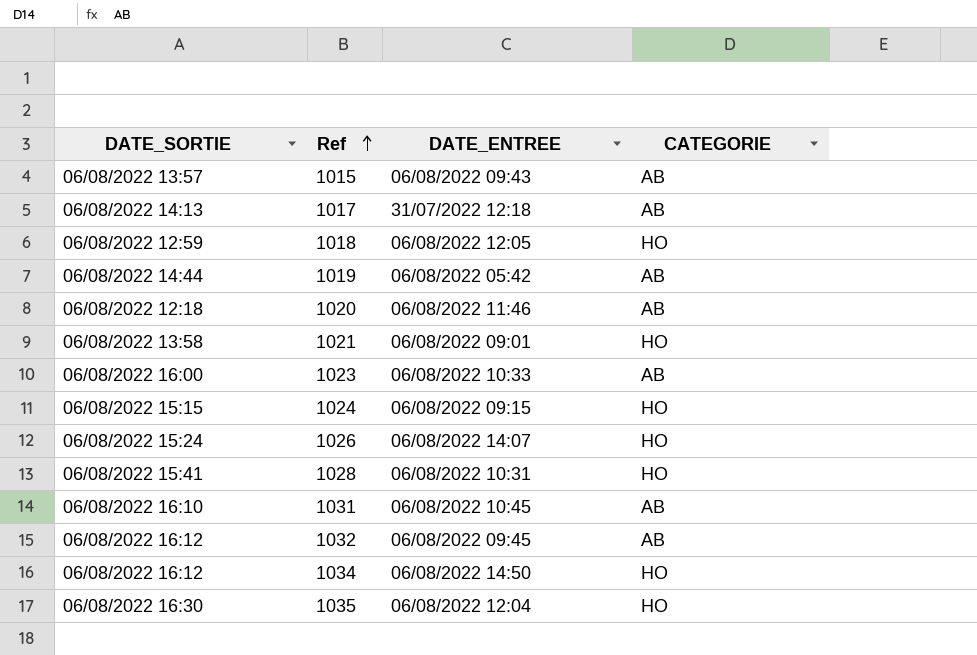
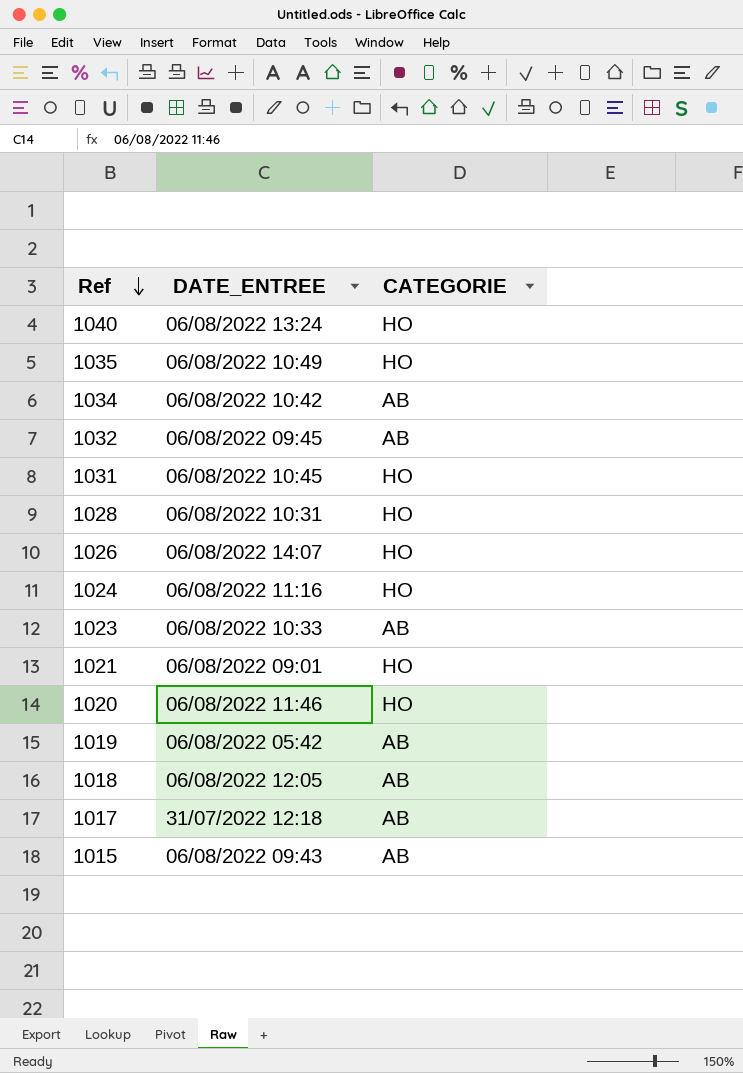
row order: Ref ascending -> Ref descending
column DATE_SORTIE | position: 1 -> none
row 1040: none -> 06/08/2022 13:24 | HO
1035 | DATE_ENTREE: 06/08/2022 12:04 -> 06/08/2022 10:49
1034 | DATE_ENTREE: 06/08/2022 14:50 -> 06/08/2022 10:42
1034 | CATEGORIE: HO -> AB
1031 | CATEGORIE: AB -> HO
1024 | DATE_ENTREE: 06/08/2022 09:15 -> 06/08/2022 11:16
1020 | CATEGORIE: AB -> HO
1018 | CATEGORIE: HO -> AB

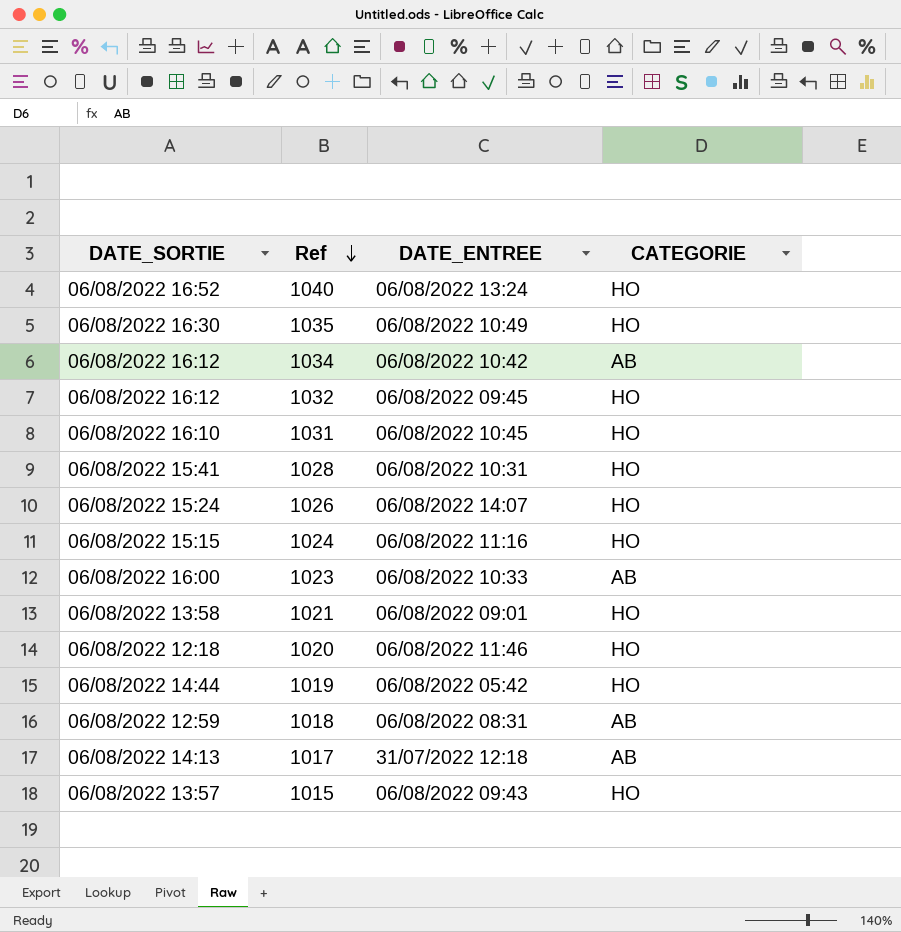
column DATE_SORTIE | position: none -> 1
1032 | CATEGORIE: AB -> HO
1019 | CATEGORIE: AB -> HO
1018 | DATE_ENTREE: 06/08/2022 12:05 -> 06/08/2022 08:31
1015 | CATEGORIE: AB -> HO

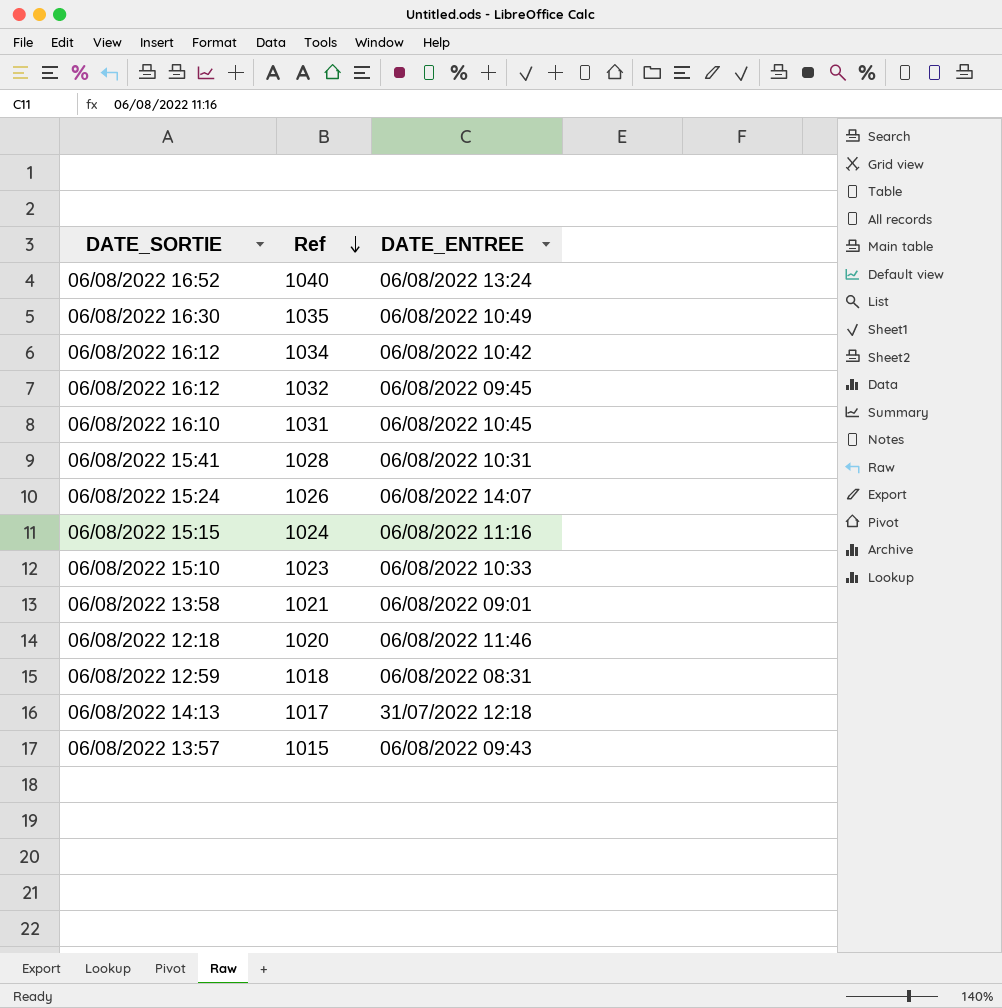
column CATEGORIE | position: 4 -> none
row 1019: 06/08/2022 14:44 | 06/08/2022 05:42 | HO -> none
1023 | DATE_SORTIE: 06/08/2022 16:00 -> 06/08/2022 15:10

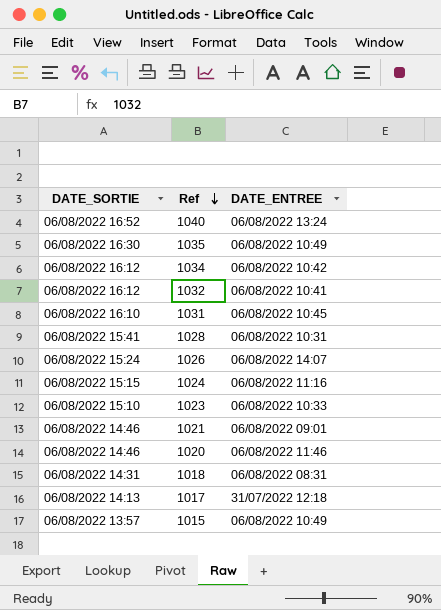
1032 | DATE_ENTREE: 06/08/2022 09:45 -> 06/08/2022 10:41
1021 | DATE_SORTIE: 06/08/2022 13:58 -> 06/08/2022 14:46
1020 | DATE_SORTIE: 06/08/2022 12:18 -> 06/08/2022 14:46
1018 | DATE_SORTIE: 06/08/2022 12:59 -> 06/08/2022 14:31
1015 | DATE_ENTREE: 06/08/2022 09:43 -> 06/08/2022 10:49

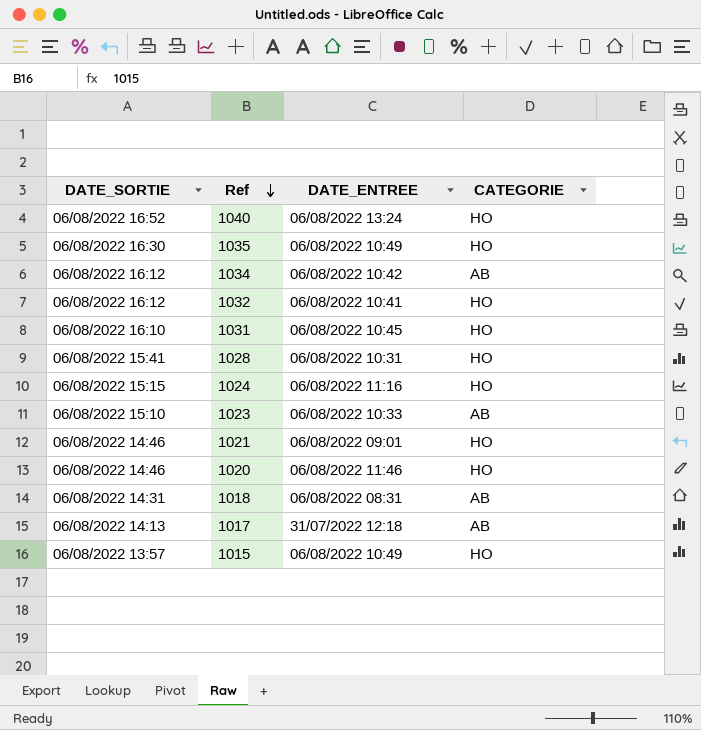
column CATEGORIE | position: none -> 4
row 1026: 06/08/2022 15:24 | 06/08/2022 14:07 -> none

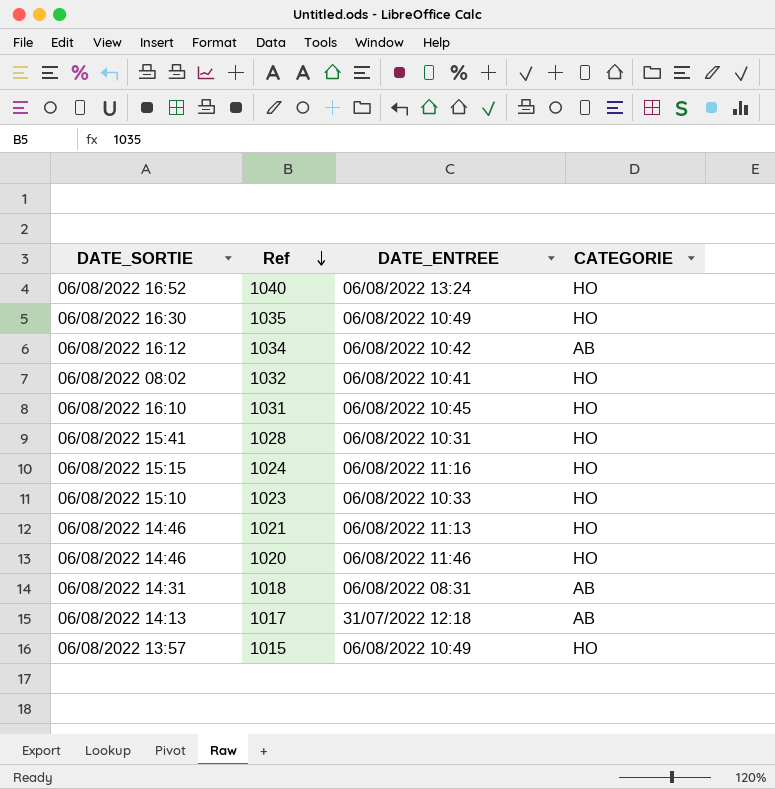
1032 | DATE_SORTIE: 06/08/2022 16:12 -> 06/08/2022 08:02
1023 | CATEGORIE: AB -> HO
1021 | DATE_ENTREE: 06/08/2022 09:01 -> 06/08/2022 11:13

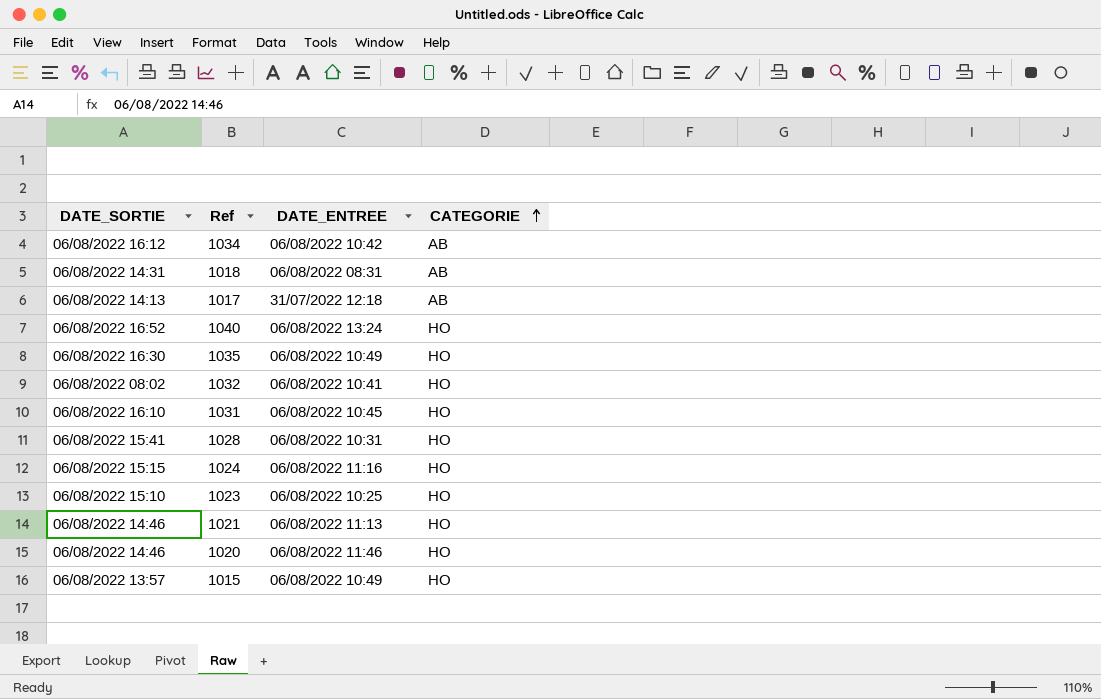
row order: Ref descending -> CATEGORIE ascending
1023 | DATE_ENTREE: 06/08/2022 10:33 -> 06/08/2022 10:25

